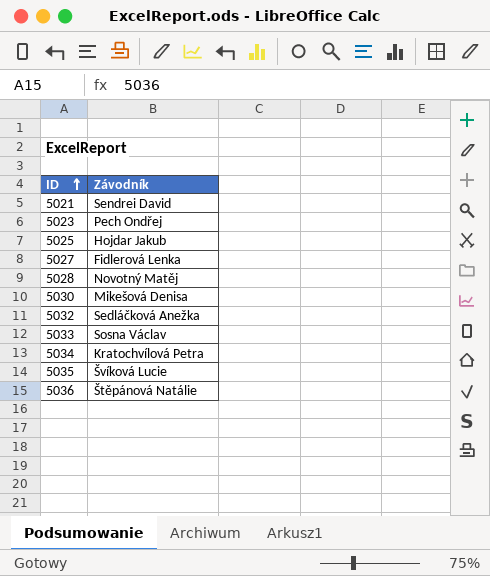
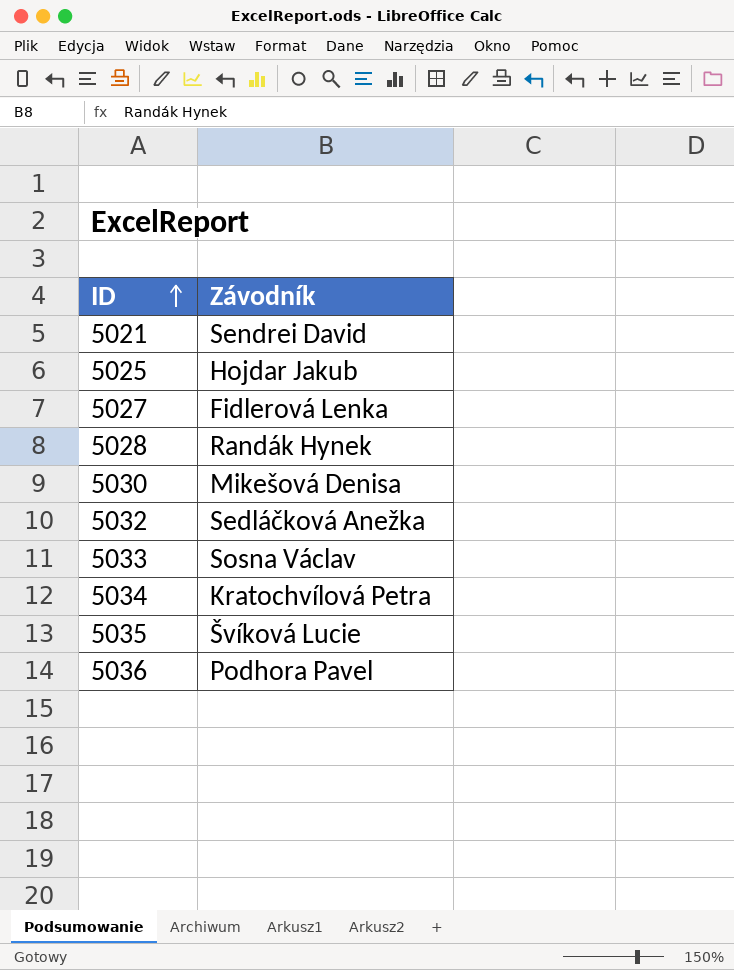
row 5023: Pech Ondřej -> none
5028 | Závodník: Novotný Matěj -> Randák Hynek
5036 | Závodník: Štěpánová Natálie -> Podhora Pavel

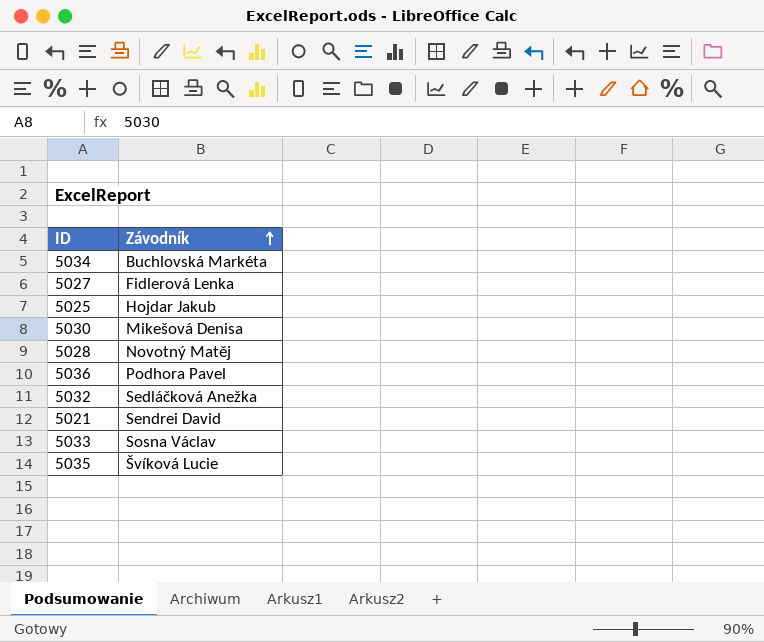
row order: ID ascending -> Závodník ascending
5034 | Závodník: Kratochvílová Petra -> Buchlovská Markéta
5028 | Závodník: Randák Hynek -> Novotný Matěj

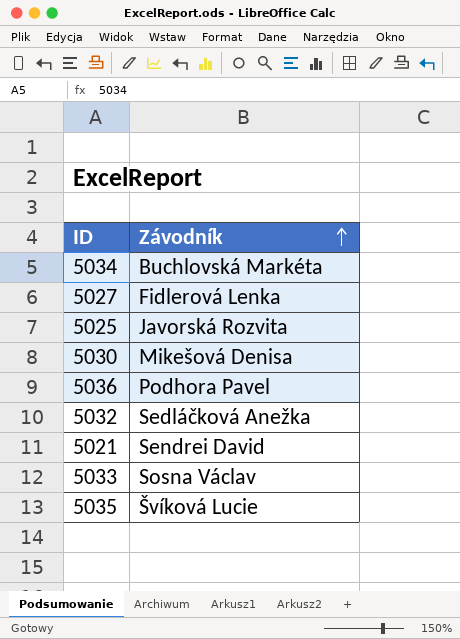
row 5028: Novotný Matěj -> none
5025 | Závodník: Hojdar Jakub -> Javorská Rozvita

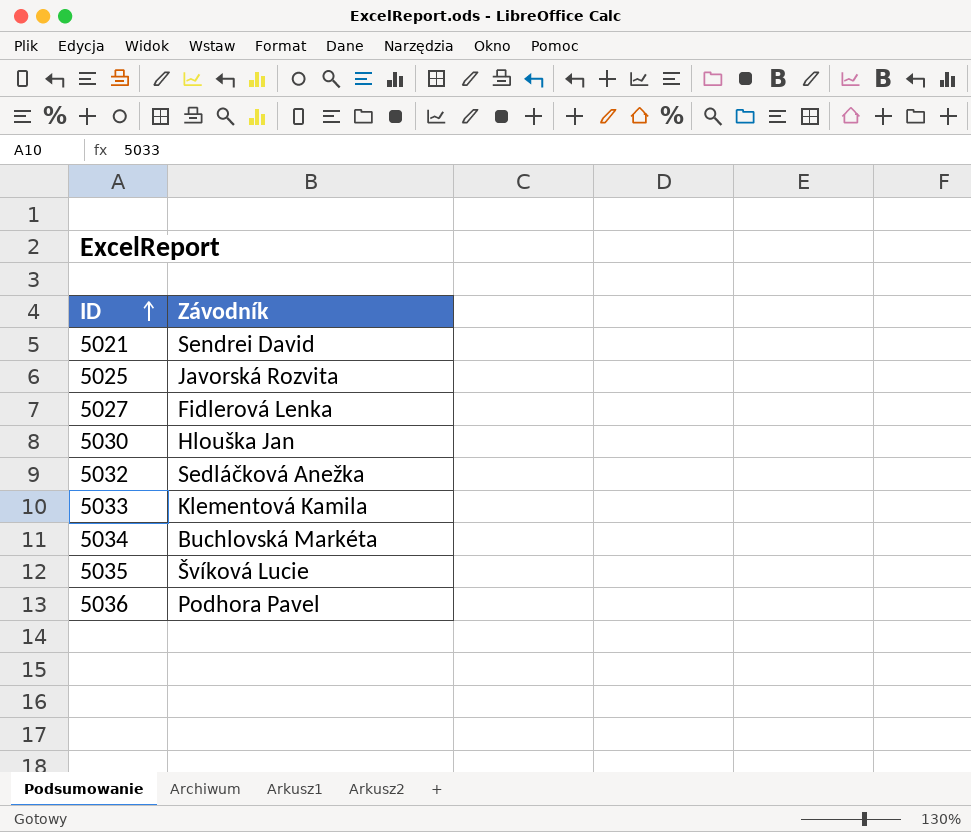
row order: Závodník ascending -> ID ascending
5030 | Závodník: Mikešová Denisa -> Hlouška Jan
5033 | Závodník: Sosna Václav -> Klementová Kamila

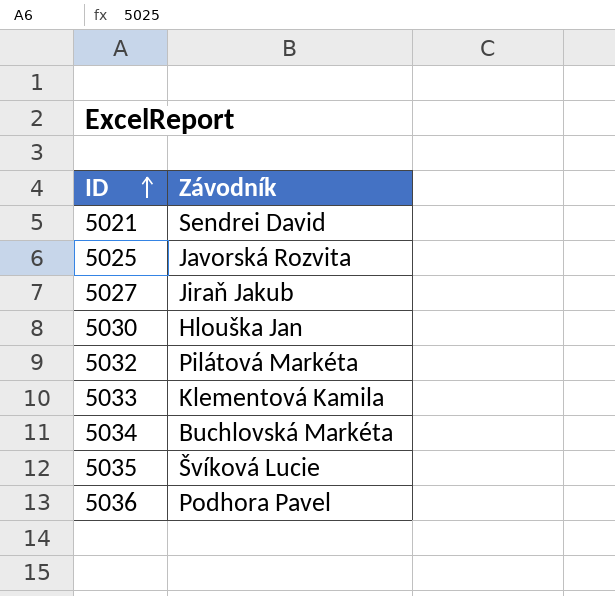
5027 | Závodník: Fidlerová Lenka -> Jiraň Jakub
5032 | Závodník: Sedláčková Anežka -> Pilátová Markéta

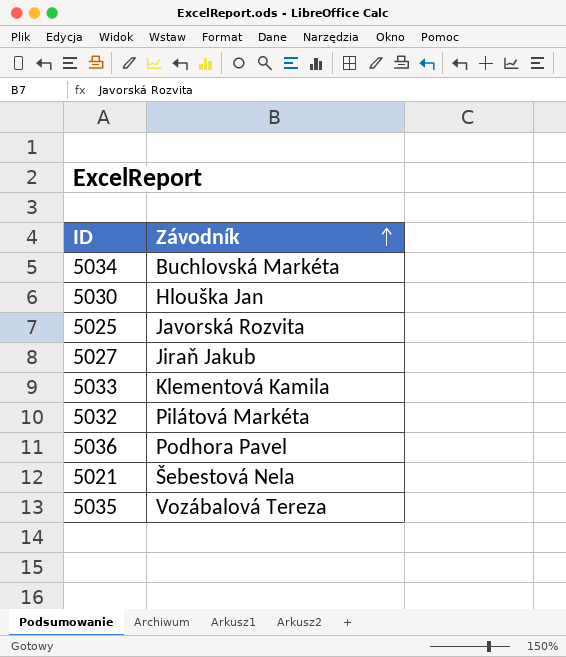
row order: ID ascending -> Závodník ascending
5021 | Závodník: Sendrei David -> Šebestová Nela
5035 | Závodník: Švíková Lucie -> Vozábalová Tereza

